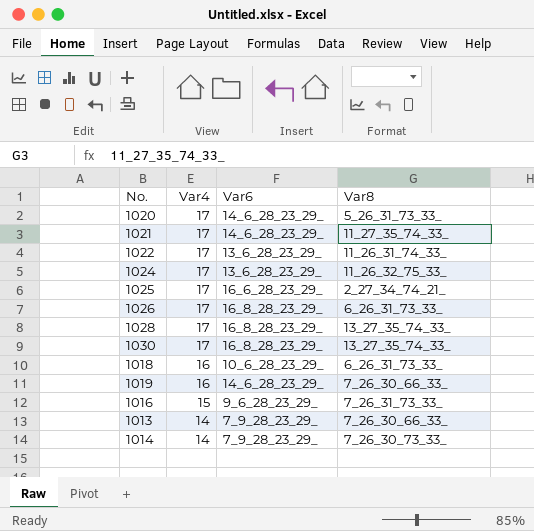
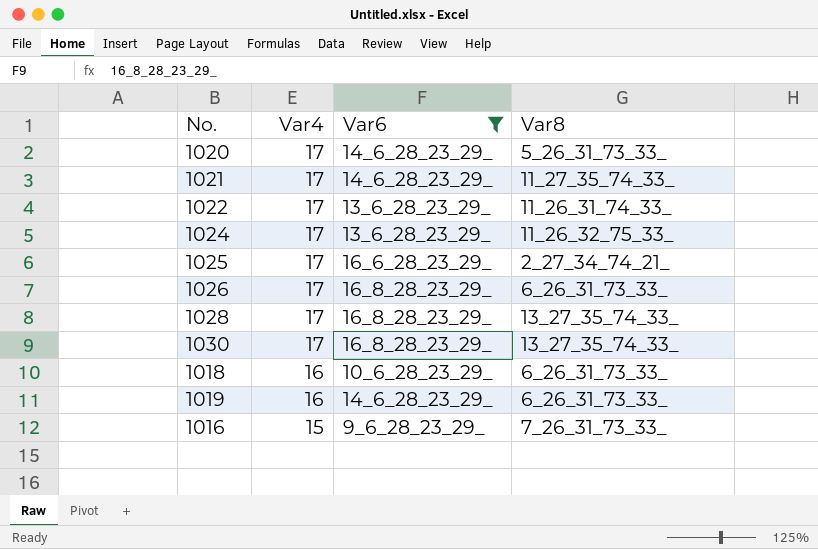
filter: none -> Var6 != 7_9_28_23_29_
1019 | Var8: 7_26_30_66_33_ -> 6_26_31_73_33_

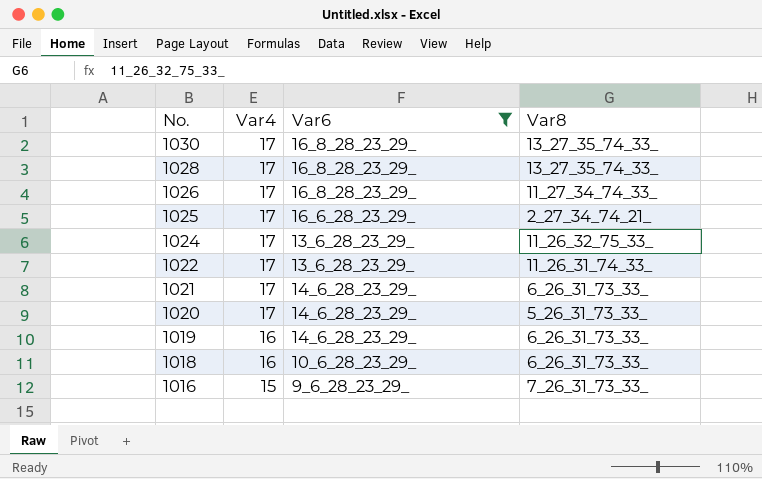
row order: Var4 descending -> No. descending
1026 | Var8: 6_26_31_73_33_ -> 11_27_34_74_33_
1021 | Var8: 11_27_35_74_33_ -> 6_26_31_73_33_

